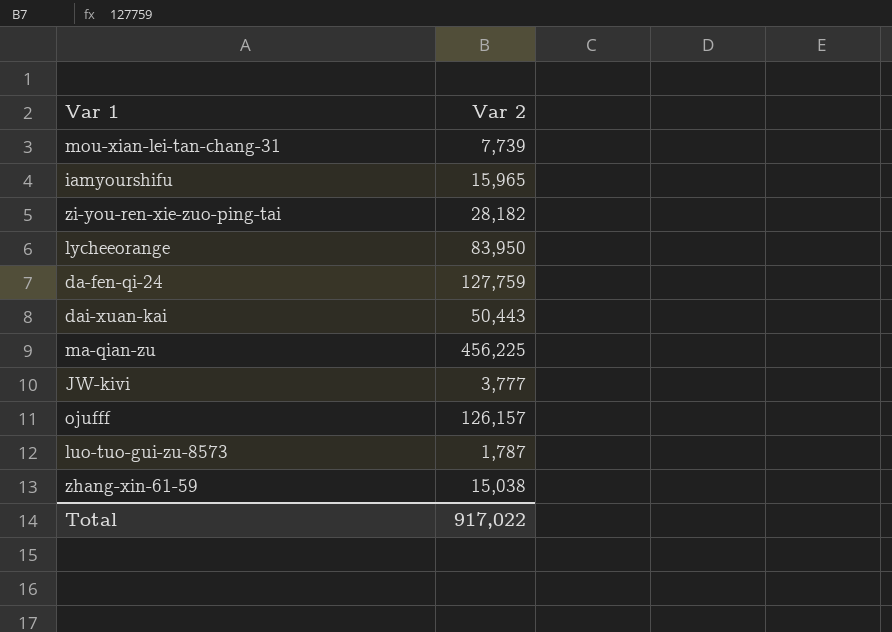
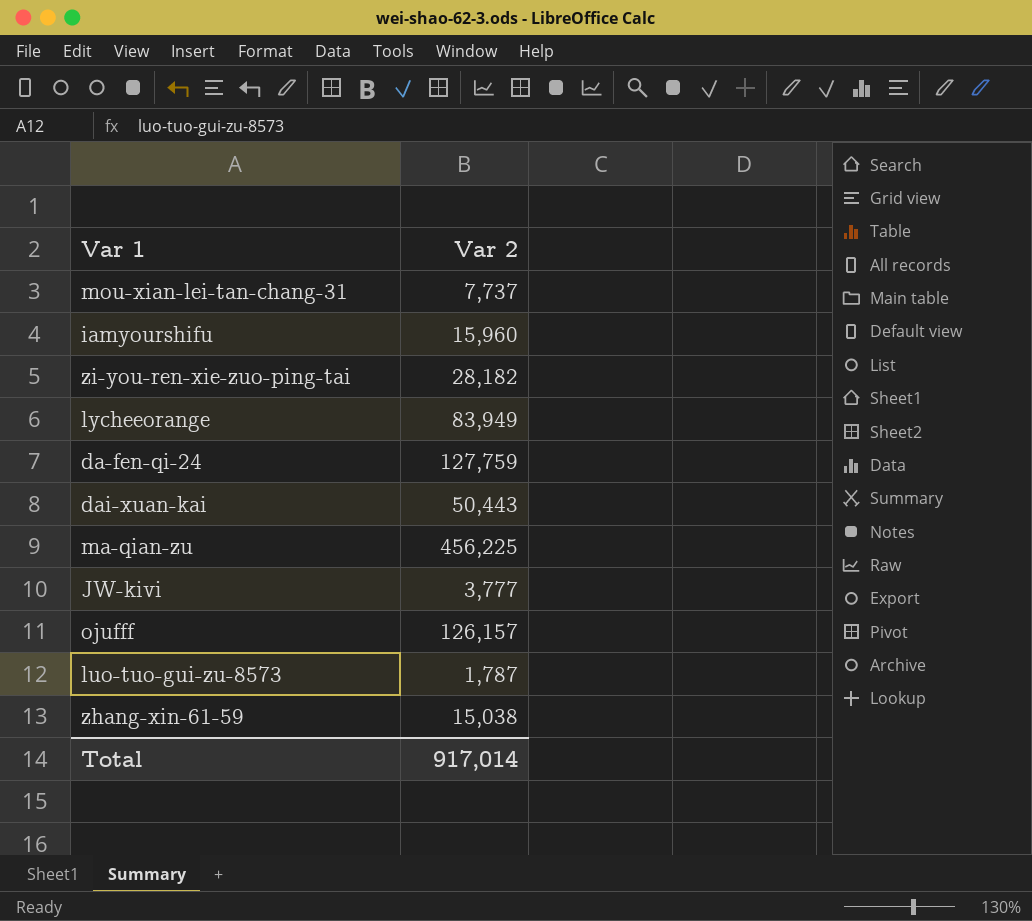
mou-xian-lei-tan-chang-31 | Var 2: 7,739 -> 7,737
iamyourshifu | Var 2: 15,965 -> 15,960
lycheeorange | Var 2: 83,950 -> 83,949
Total | Var 2: 917,022 -> 917,014

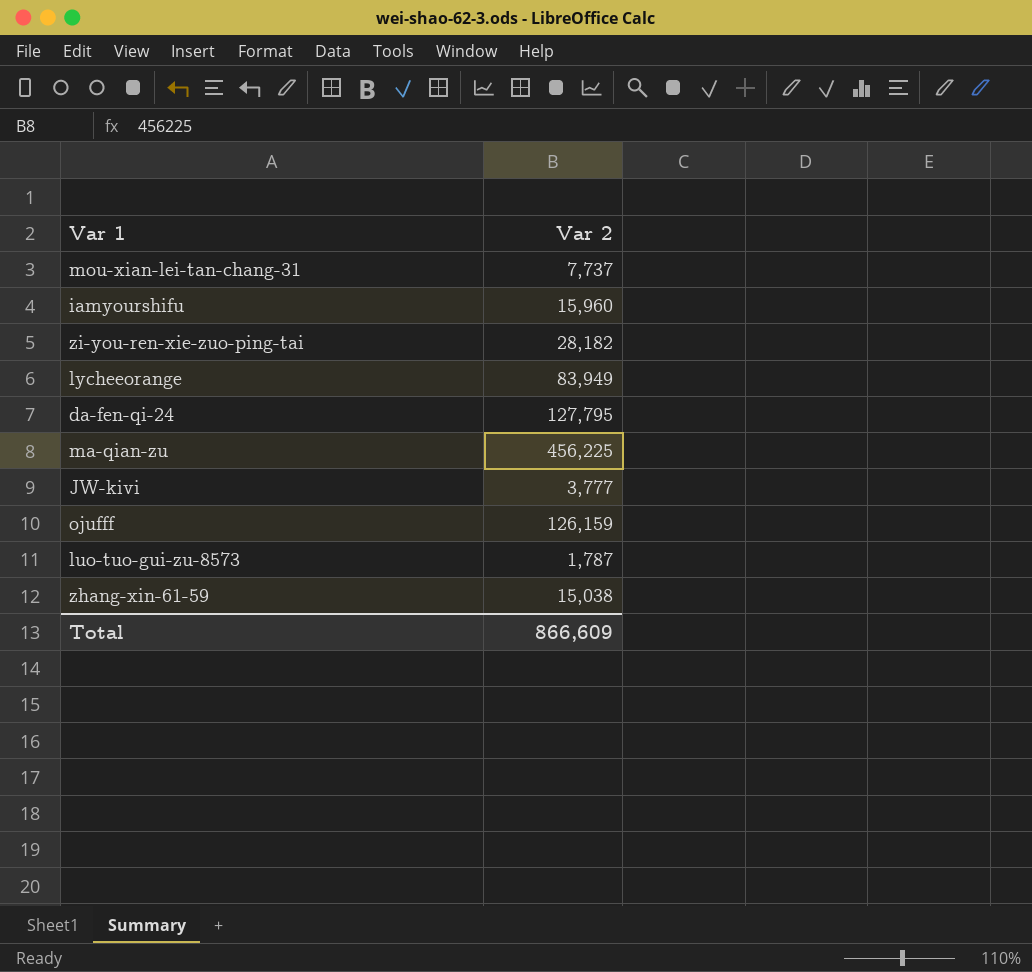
row dai-xuan-kai: 50,443 -> none
da-fen-qi-24 | Var 2: 127,759 -> 127,795
ojufff | Var 2: 126,157 -> 126,159
Total | Var 2: 917,014 -> 866,609

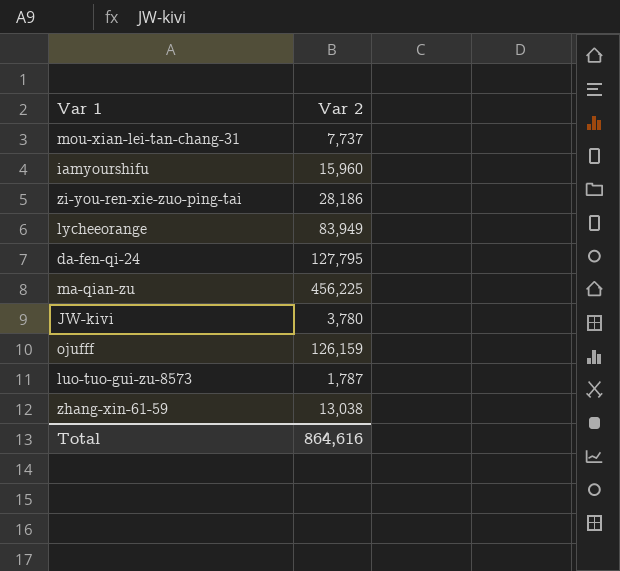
zi-you-ren-xie-zuo-ping-tai | Var 2: 28,182 -> 28,186
JW-kivi | Var 2: 3,777 -> 3,780
zhang-xin-61-59 | Var 2: 15,038 -> 13,038
Total | Var 2: 866,609 -> 864,616

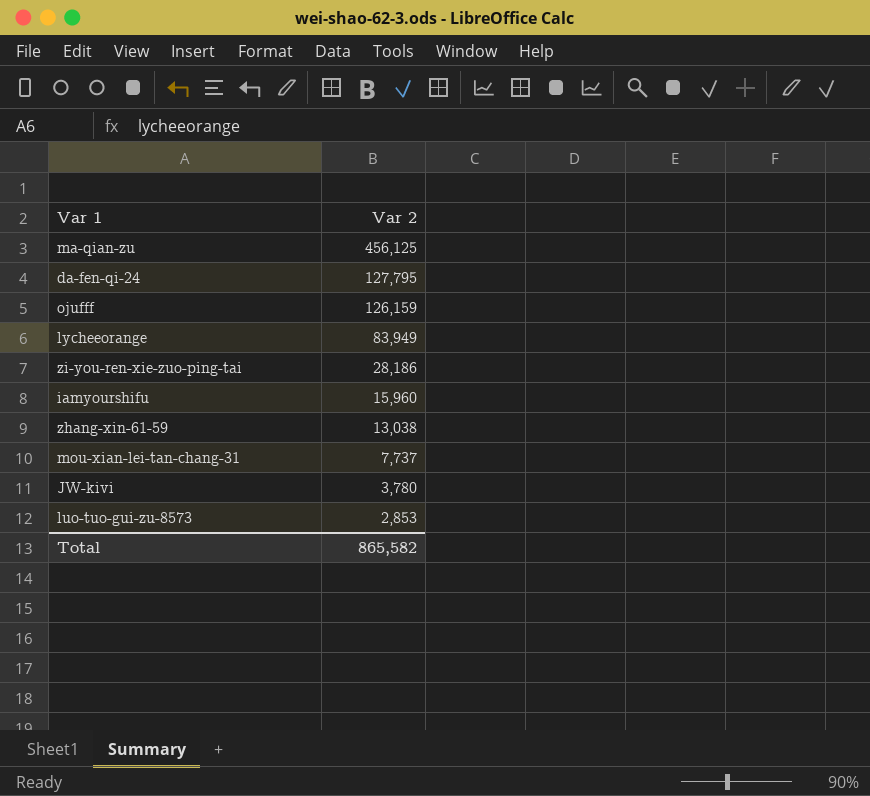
row order: none -> Var 2 descending
ma-qian-zu | Var 2: 456,225 -> 456,125
luo-tuo-gui-zu-8573 | Var 2: 1,787 -> 2,853
Total | Var 2: 864,616 -> 865,582

